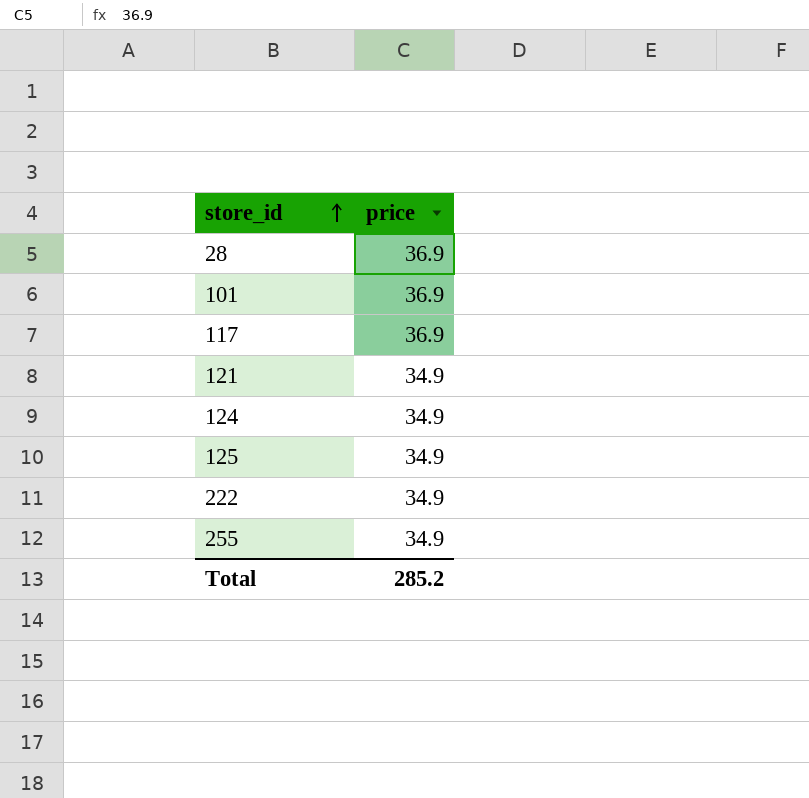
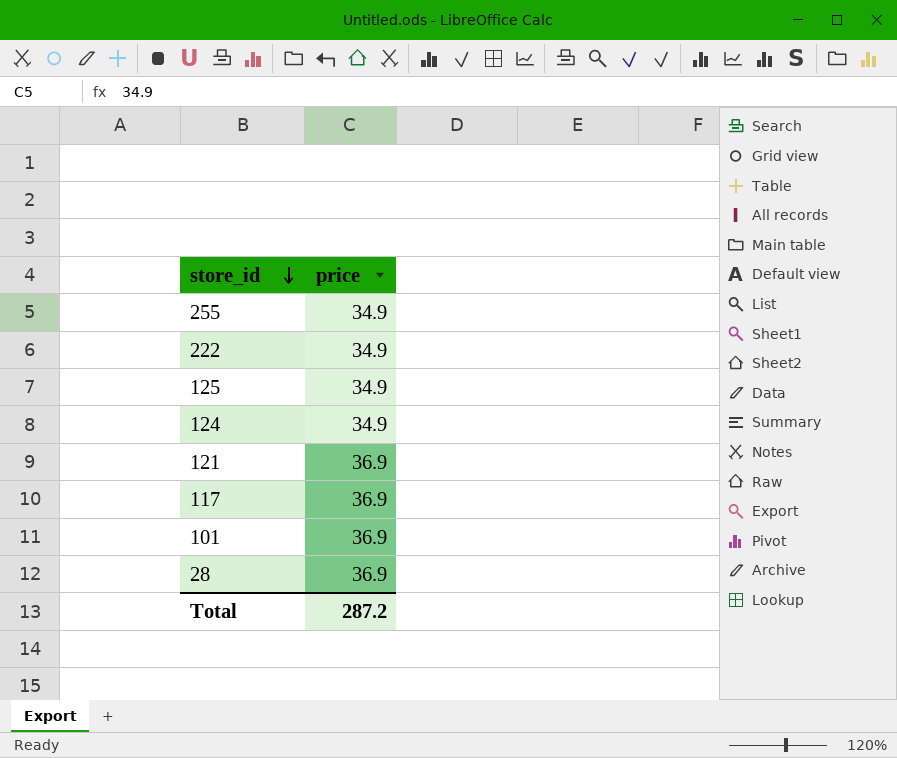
row order: store_id ascending -> store_id descending
121 | price: 34.9 -> 36.9
Total | price: 285.2 -> 287.2

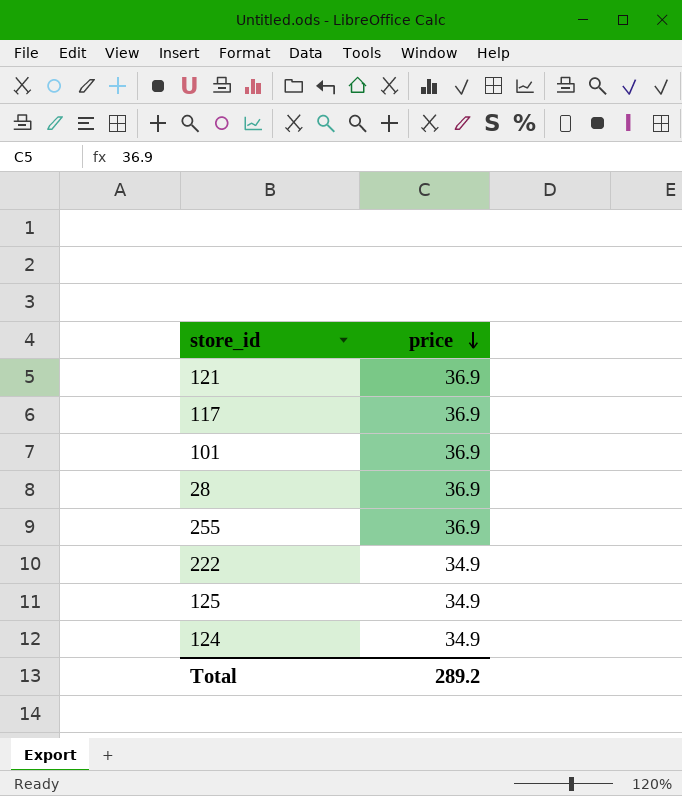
row order: store_id descending -> price descending
255 | price: 34.9 -> 36.9
Total | price: 287.2 -> 289.2

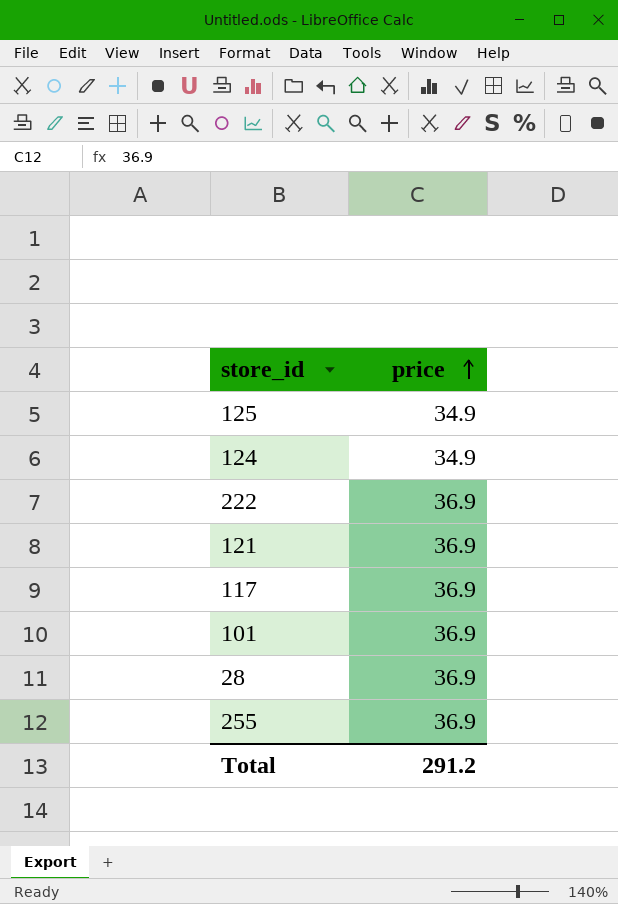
row order: price descending -> price ascending
222 | price: 34.9 -> 36.9
Total | price: 289.2 -> 291.2

